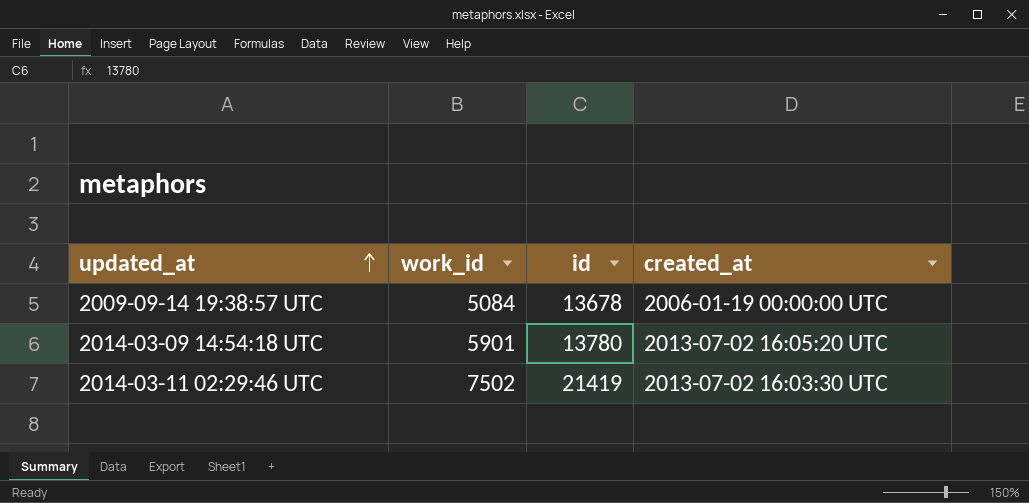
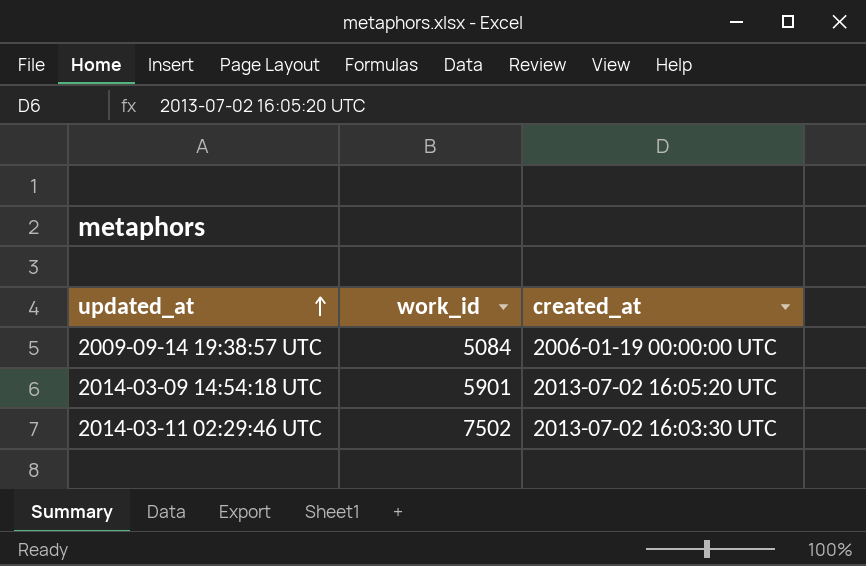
column id | position: 3 -> none

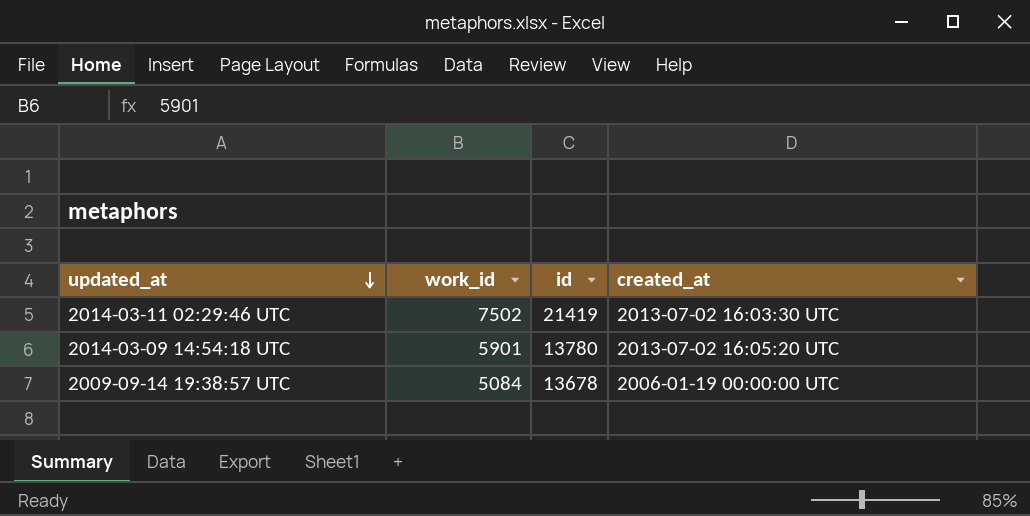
row order: updated_at ascending -> updated_at descending
column id | position: none -> 3

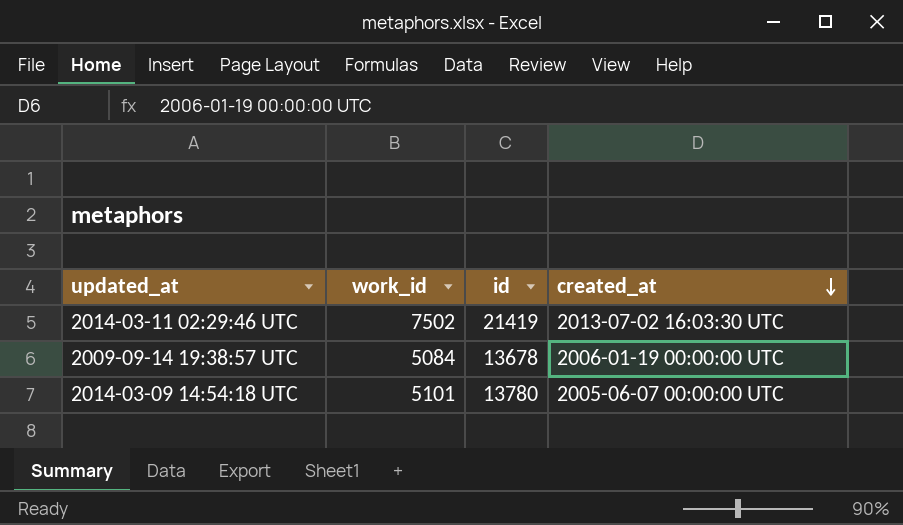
row order: updated_at descending -> created_at descending
2014-03-09 14:54:18 UTC | work_id: 5901 -> 5101
2014-03-09 14:54:18 UTC | created_at: 2013-07-02 16:05:20 UTC -> 2005-06-07 00:00:00 UTC

